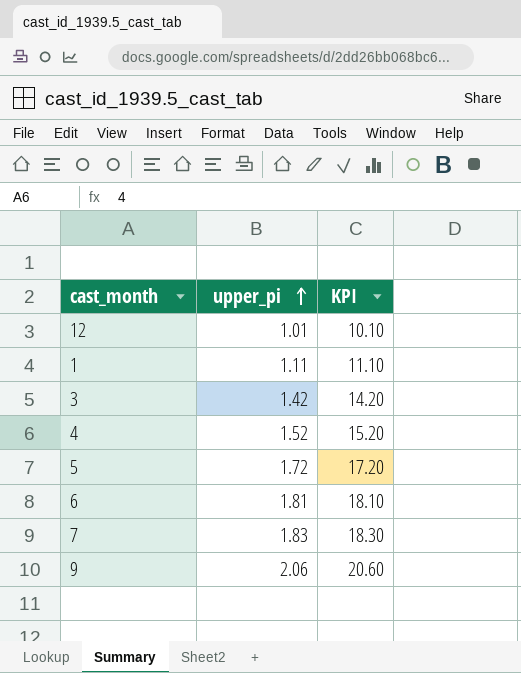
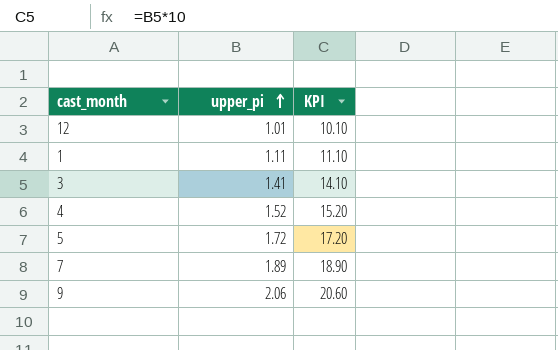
row 6: 1.81 | 18.10 -> none
3 | upper_pi: 1.42 -> 1.41
3 | KPI: 14.20 -> 14.10
7 | upper_pi: 1.83 -> 1.89
7 | KPI: 18.30 -> 18.90

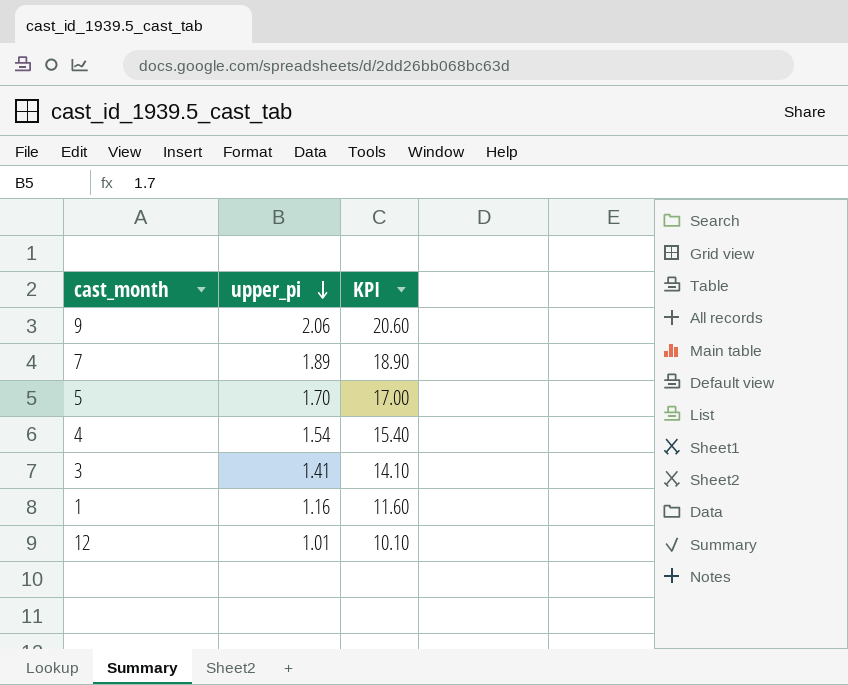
row order: upper_pi ascending -> upper_pi descending
5 | upper_pi: 1.72 -> 1.70
5 | KPI: 17.20 -> 17.00
4 | upper_pi: 1.52 -> 1.54
4 | KPI: 15.20 -> 15.40
1 | upper_pi: 1.11 -> 1.16
1 | KPI: 11.10 -> 11.60

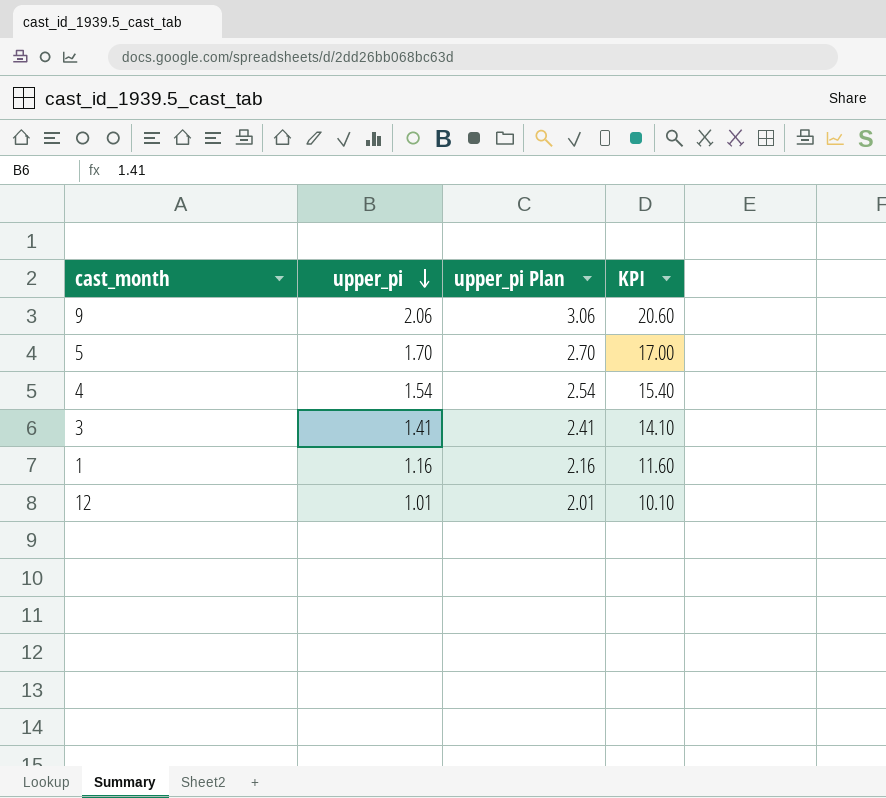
column upper_pi Plan | formula: none -> [upper_pi] + 1
row 7: 1.89 | 18.90 -> none

